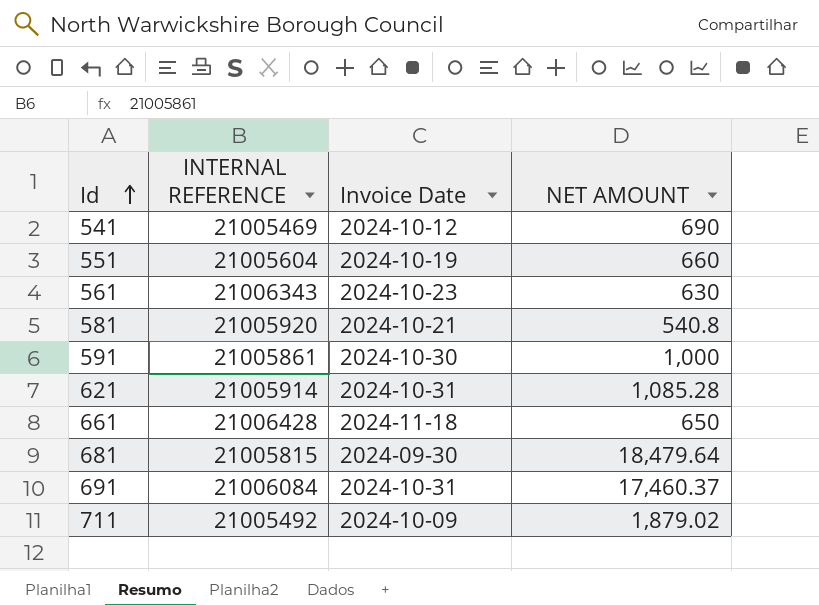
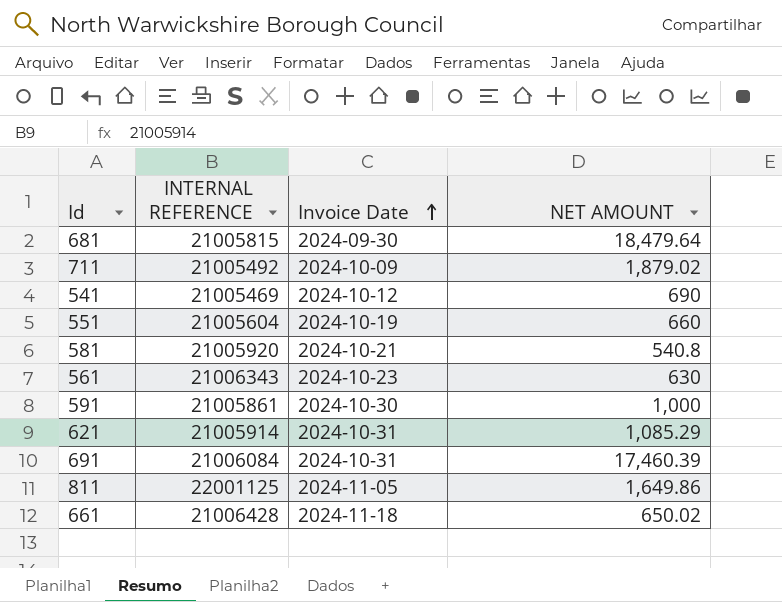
row order: Id ascending -> Invoice Date ascending
621 | NET AMOUNT: 1,085.28 -> 1,085.29
691 | NET AMOUNT: 17,460.37 -> 17,460.39
row 811: none -> 22001125 | 2024-11-05 | 1,649.86
661 | NET AMOUNT: 650 -> 650.02

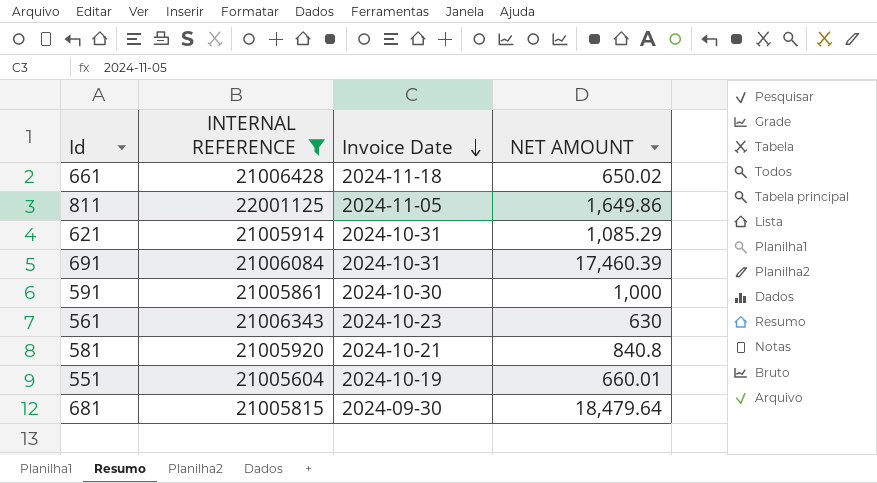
filter: none -> INTERNAL REFERENCE >= 21005604
row order: Invoice Date ascending -> Invoice Date descending
581 | NET AMOUNT: 540.8 -> 840.8
551 | NET AMOUNT: 660 -> 660.01

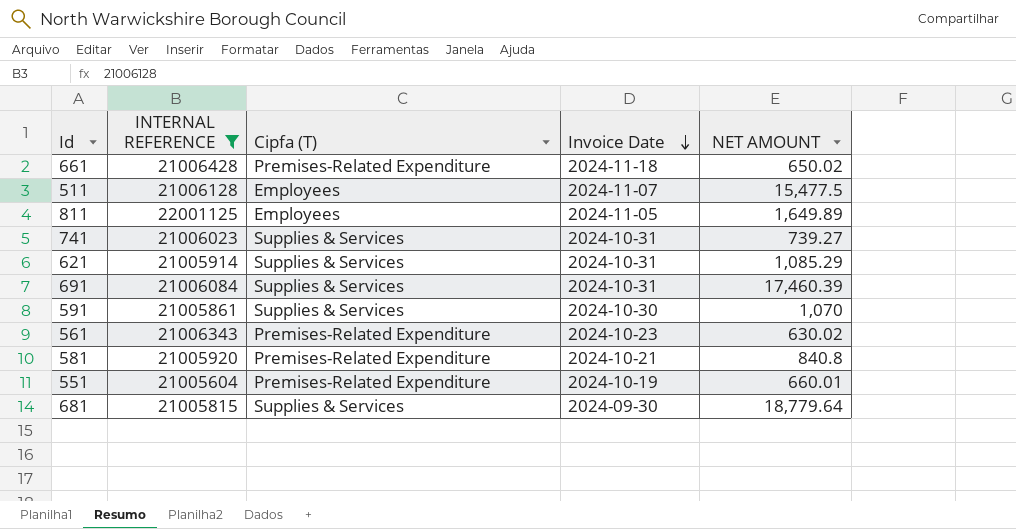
column Cipfa (T) | position: none -> 3
row 511: none -> 21006128 | Employees | 2024-11-07 | 15,477.5
811 | NET AMOUNT: 1,649.86 -> 1,649.89
row 741: none -> 21006023 | Supplies & Services | 2024-10-31 | 739.27
591 | NET AMOUNT: 1,000 -> 1,070
561 | NET AMOUNT: 630 -> 630.02
681 | NET AMOUNT: 18,479.64 -> 18,779.64

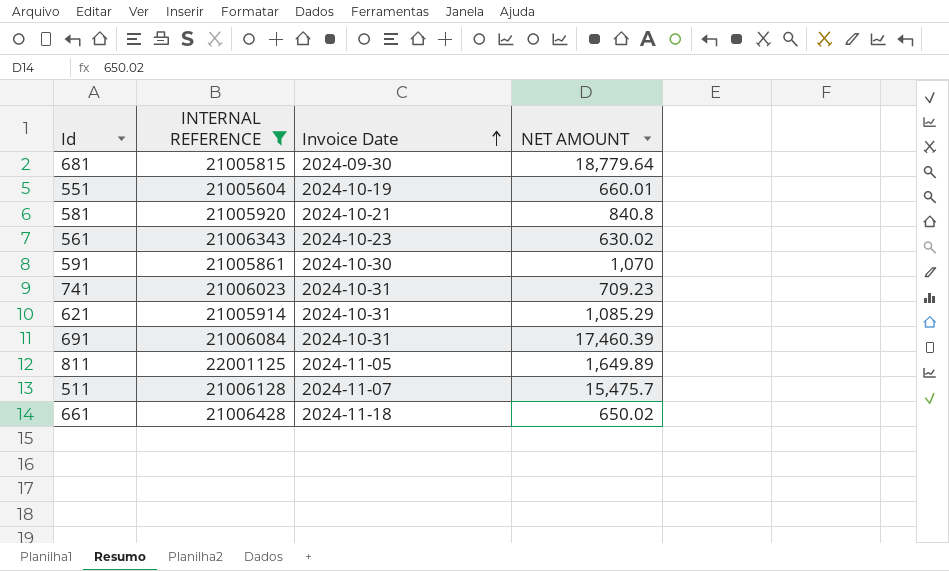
row order: Invoice Date descending -> Invoice Date ascending
column Cipfa (T) | position: 3 -> none
741 | NET AMOUNT: 739.27 -> 709.23
511 | NET AMOUNT: 15,477.5 -> 15,475.7

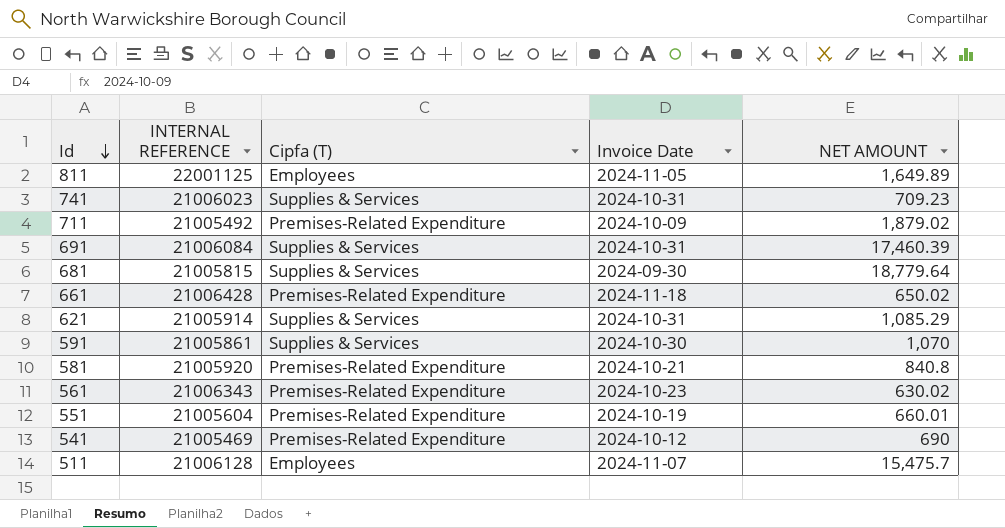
filter: INTERNAL REFERENCE >= 21005604 -> none
row order: Invoice Date ascending -> Id descending
column Cipfa (T) | position: none -> 3

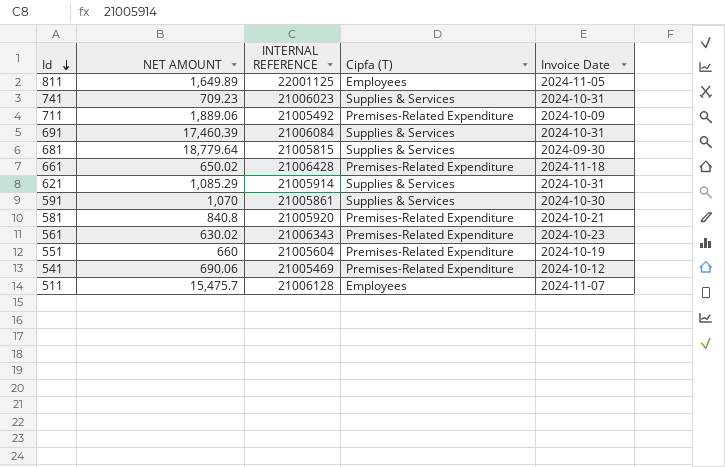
column NET AMOUNT | position: 5 -> 2
711 | NET AMOUNT: 1,879.02 -> 1,889.06
551 | NET AMOUNT: 660.01 -> 660
541 | NET AMOUNT: 690 -> 690.06

